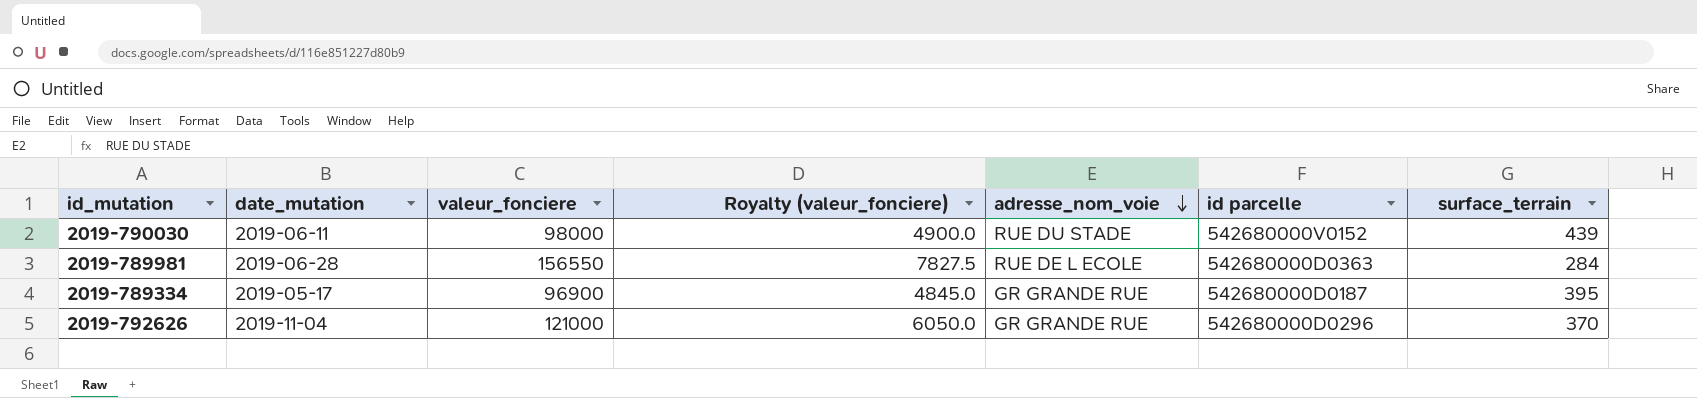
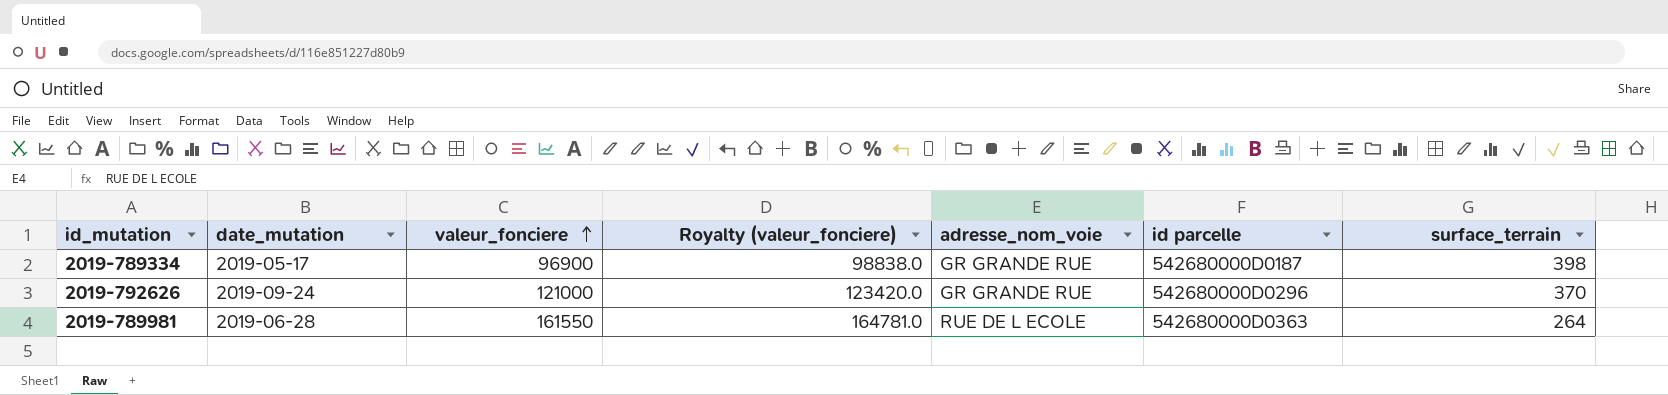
row order: adresse_nom_voie descending -> valeur_fonciere ascending
column Royalty (valeur_fonciere) | formula: [valeur_fonciere] * 0.05 -> [valeur_fonciere] * 1.02
row 2019-790030: 2019-06-11 | 98000 | 4900.0 | RUE DU STADE | 542680000V0152 | 439 -> none
2019-789334 | surface_terrain: 395 -> 398
2019-792626 | date_mutation: 2019-11-04 -> 2019-09-24
2019-789981 | valeur_fonciere: 156550 -> 161550
2019-789981 | surface_terrain: 284 -> 264

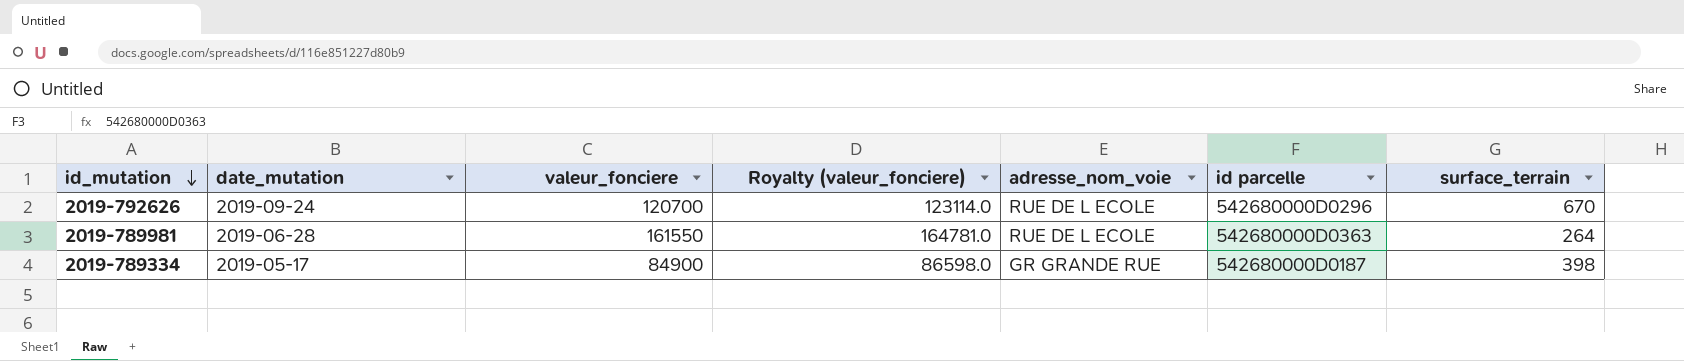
row order: valeur_fonciere ascending -> id_mutation descending
2019-792626 | valeur_fonciere: 121000 -> 120700
2019-792626 | Royalty (valeur_fonciere): 123420.0 -> 123114.0
2019-792626 | adresse_nom_voie: GR GRANDE RUE -> RUE DE L ECOLE
2019-792626 | surface_terrain: 370 -> 670
2019-789334 | valeur_fonciere: 96900 -> 84900
2019-789334 | Royalty (valeur_fonciere): 98838.0 -> 86598.0

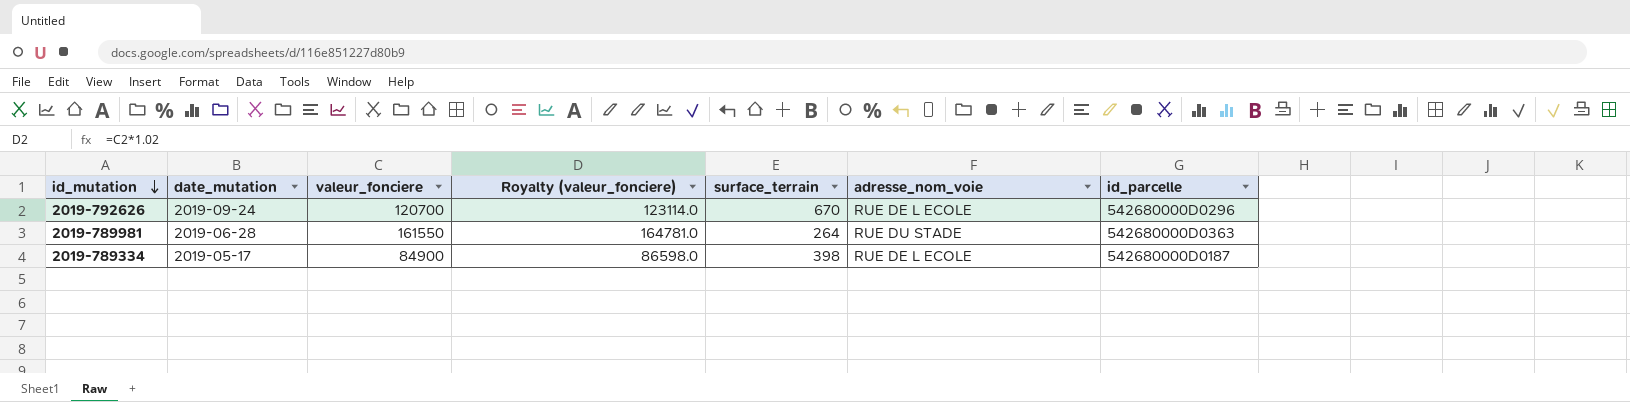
column surface_terrain | position: 7 -> 5
column name: id parcelle -> id_parcelle
2019-789981 | adresse_nom_voie: RUE DE L ECOLE -> RUE DU STADE
2019-789334 | adresse_nom_voie: GR GRANDE RUE -> RUE DE L ECOLE

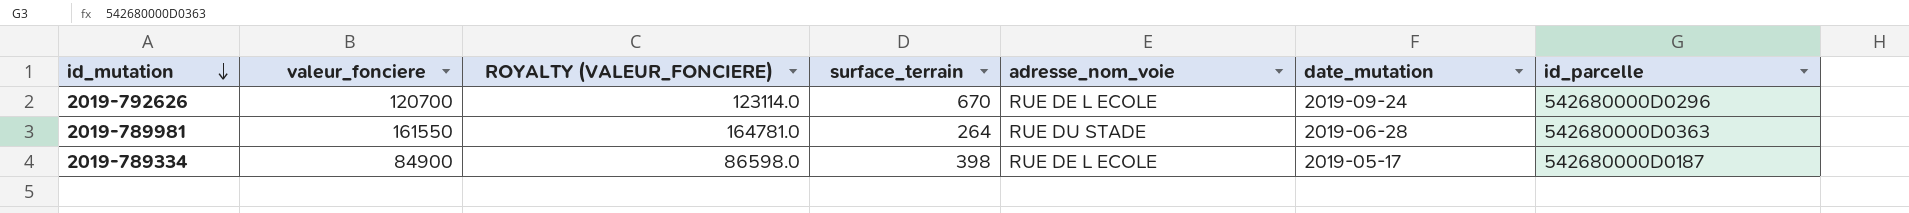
column name: Royalty (valeur_fonciere) -> ROYALTY (VALEUR_FONCIERE)
column date_mutation | position: 2 -> 6

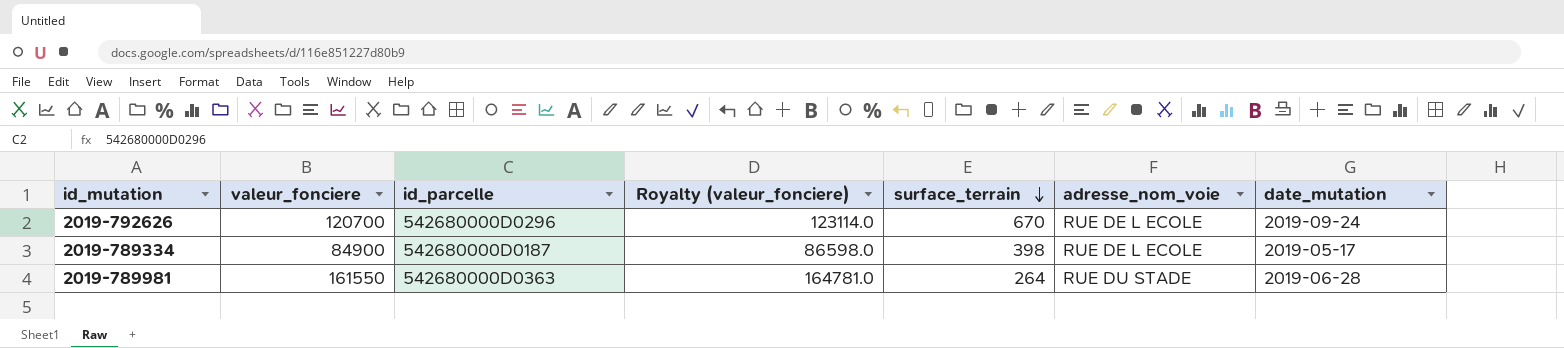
row order: id_mutation descending -> surface_terrain descending
column id_parcelle | position: 7 -> 3
column name: ROYALTY (VALEUR_FONCIERE) -> Royalty (valeur_fonciere)

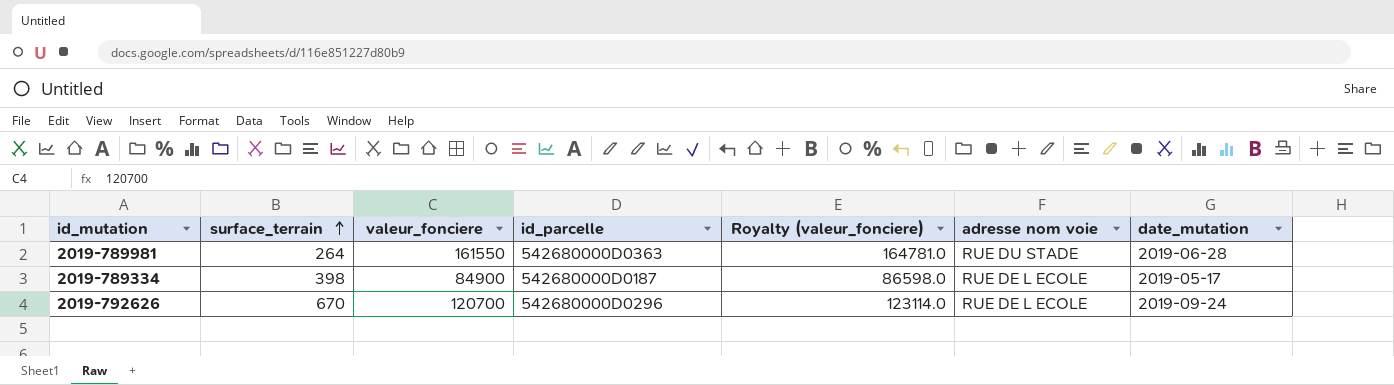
row order: surface_terrain descending -> surface_terrain ascending
column surface_terrain | position: 5 -> 2
column name: adresse_nom_voie -> adresse nom voie

